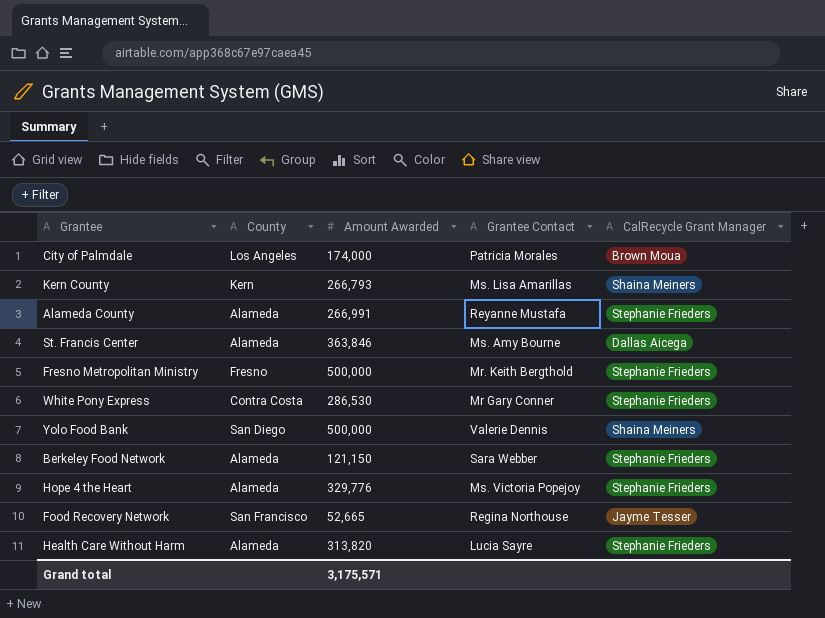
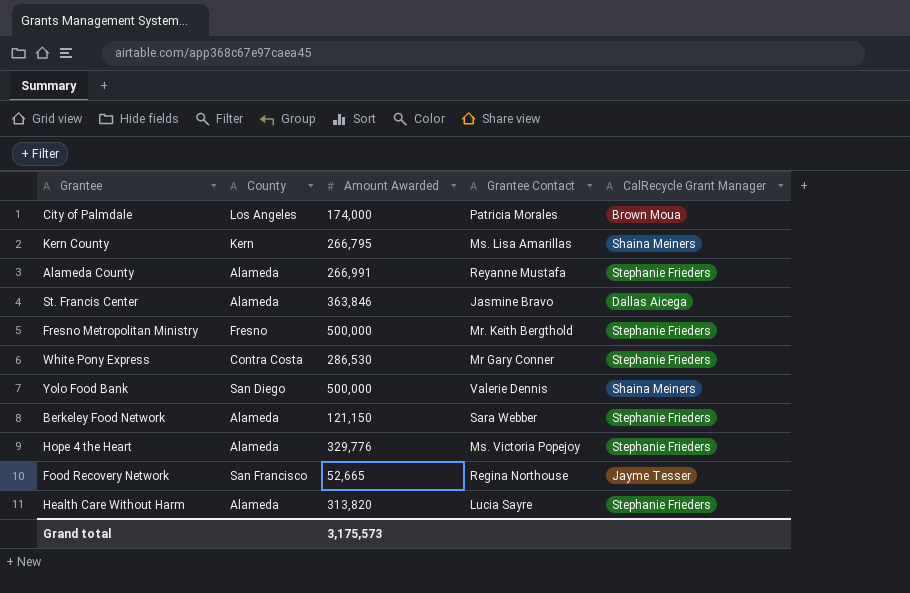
Kern County | Amount Awarded: 266,793 -> 266,795
St. Francis Center | Grantee Contact: Ms. Amy Bourne -> Jasmine Bravo
Grand total | Amount Awarded: 3,175,571 -> 3,175,573

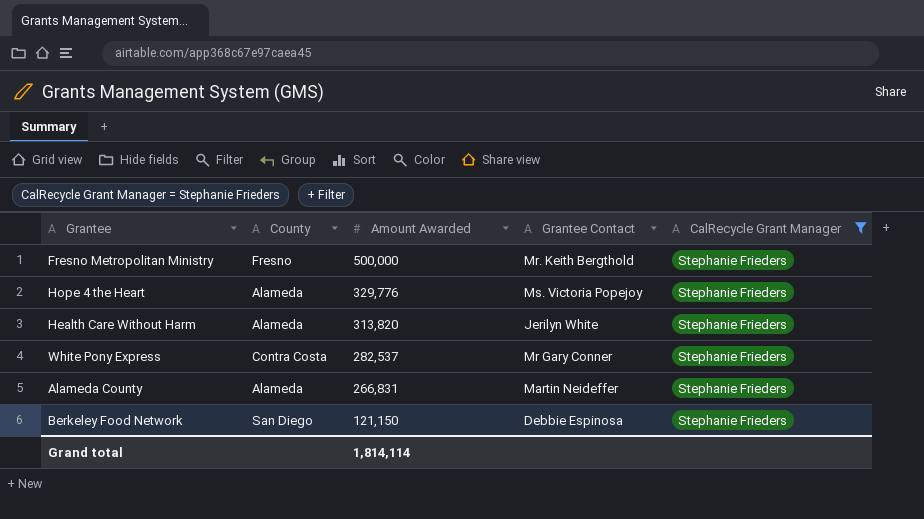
filter: none -> CalRecycle Grant Manager = Stephanie Frieders
row order: none -> Amount Awarded descending
Health Care Without Harm | Grantee Contact: Lucia Sayre -> Jerilyn White
White Pony Express | Amount Awarded: 286,530 -> 282,537
Alameda County | Amount Awarded: 266,991 -> 266,831
Alameda County | Grantee Contact: Reyanne Mustafa -> Martin Neideffer
Berkeley Food Network | County: Alameda -> San Diego
Berkeley Food Network | Grantee Contact: Sara Webber -> Debbie Espinosa
Grand total | Amount Awarded: 3,175,573 -> 1,814,114

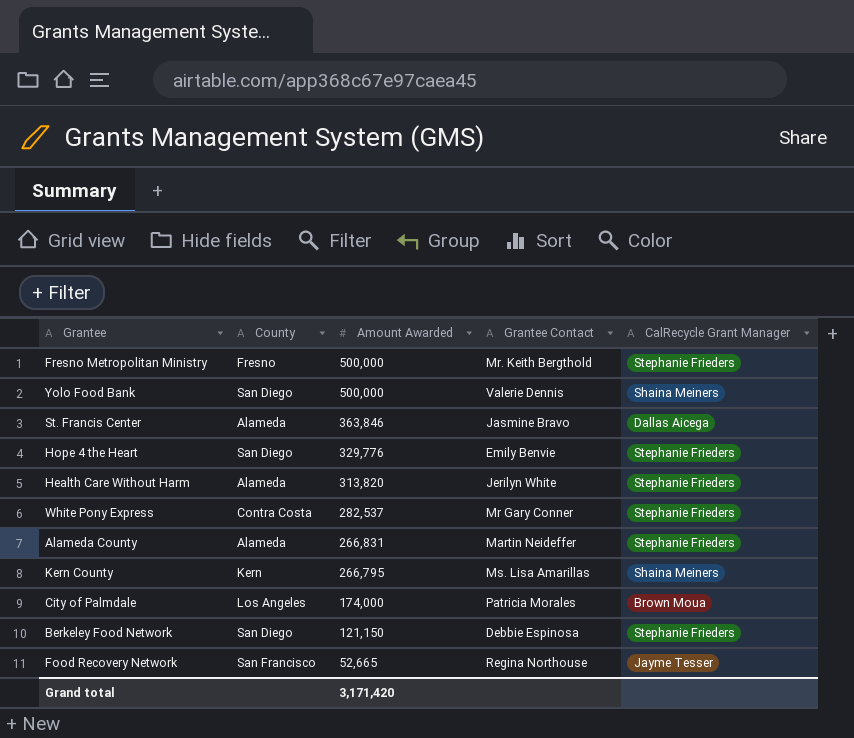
filter: CalRecycle Grant Manager = Stephanie Frieders -> none
Hope 4 the Heart | County: Alameda -> San Diego
Hope 4 the Heart | Grantee Contact: Ms. Victoria Popejoy -> Emily Benvie
Grand total | Amount Awarded: 1,814,114 -> 3,171,420

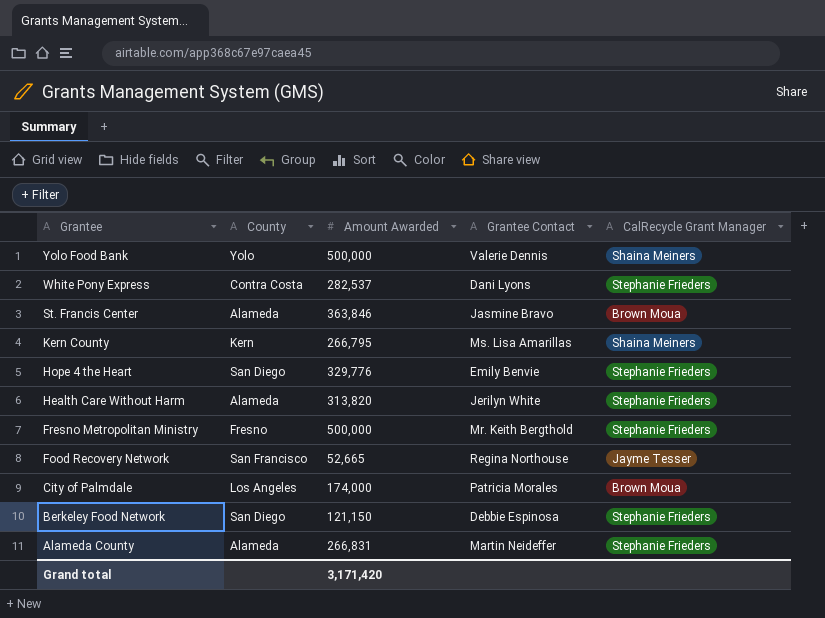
row order: Amount Awarded descending -> Grantee descending
Yolo Food Bank | County: San Diego -> Yolo
White Pony Express | Grantee Contact: Mr Gary Conner -> Dani Lyons
St. Francis Center | CalRecycle Grant Manager: Dallas Aicega -> Brown Moua

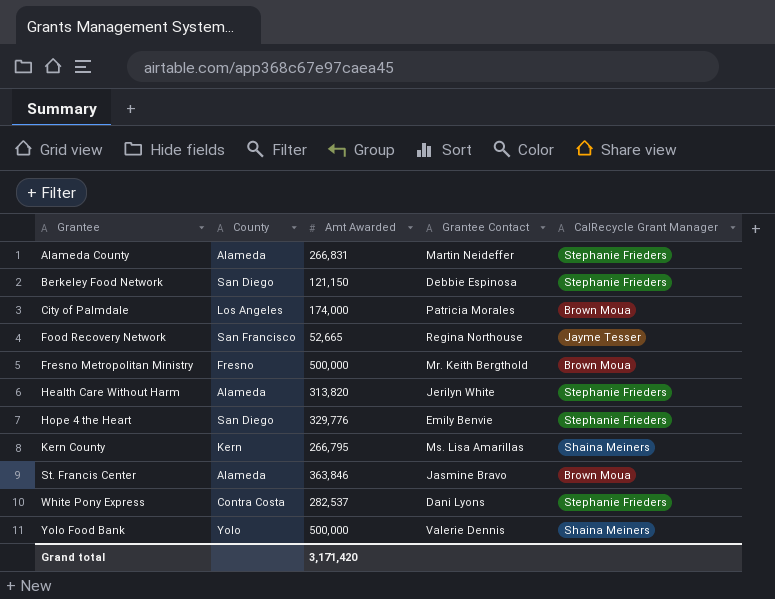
row order: Grantee descending -> Grantee ascending
column name: Amount Awarded -> Amt Awarded
Fresno Metropolitan Ministry | CalRecycle Grant Manager: Stephanie Frieders -> Brown Moua

